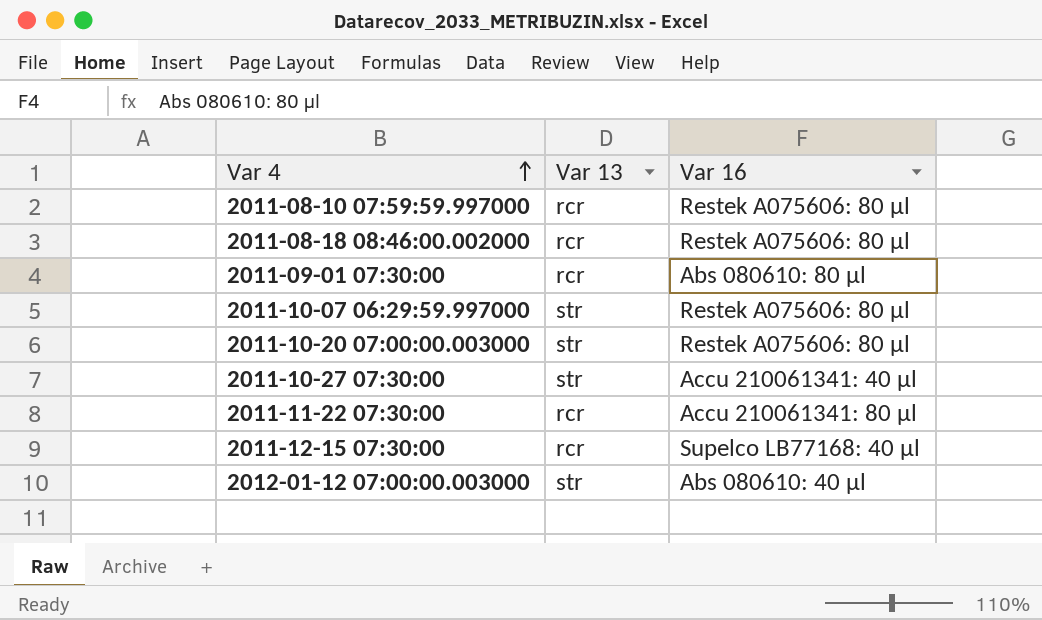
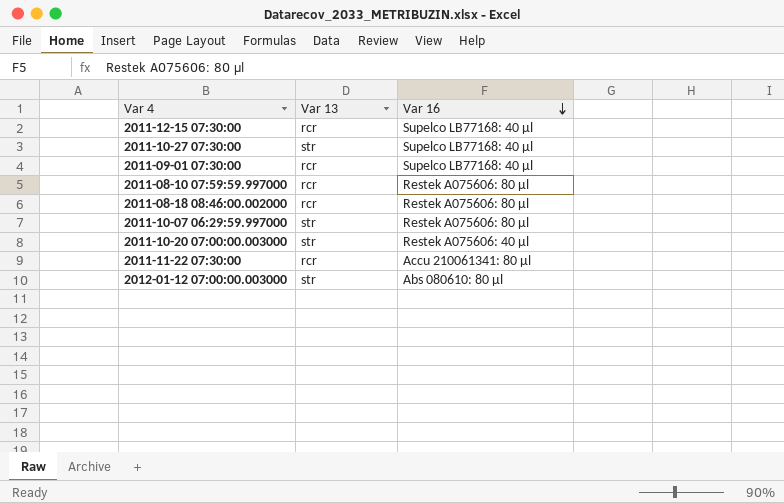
row order: Var 4 ascending -> Var 16 descending
2011-10-27 07:30:00 | Var 16: Accu 210061341: 40 µl -> Supelco LB77168: 40 µl
2011-09-01 07:30:00 | Var 16: Abs 080610: 80 µl -> Supelco LB77168: 40 µl
2011-10-20 07:00:00.003000 | Var 16: Restek A075606: 80 µl -> Restek A075606: 40 µl
2012-01-12 07:00:00.003000 | Var 16: Abs 080610: 40 µl -> Abs 080610: 80 µl

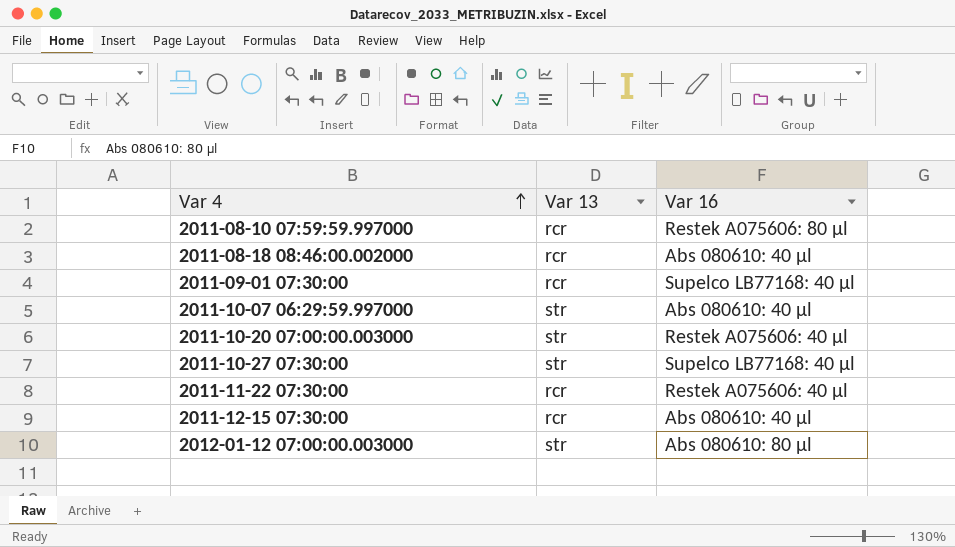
row order: Var 16 descending -> Var 4 ascending
2011-08-18 08:46:00.002000 | Var 16: Restek A075606: 80 µl -> Abs 080610: 40 µl
2011-10-07 06:29:59.997000 | Var 16: Restek A075606: 80 µl -> Abs 080610: 40 µl
2011-11-22 07:30:00 | Var 16: Accu 210061341: 80 µl -> Restek A075606: 40 µl
2011-12-15 07:30:00 | Var 16: Supelco LB77168: 40 µl -> Abs 080610: 40 µl

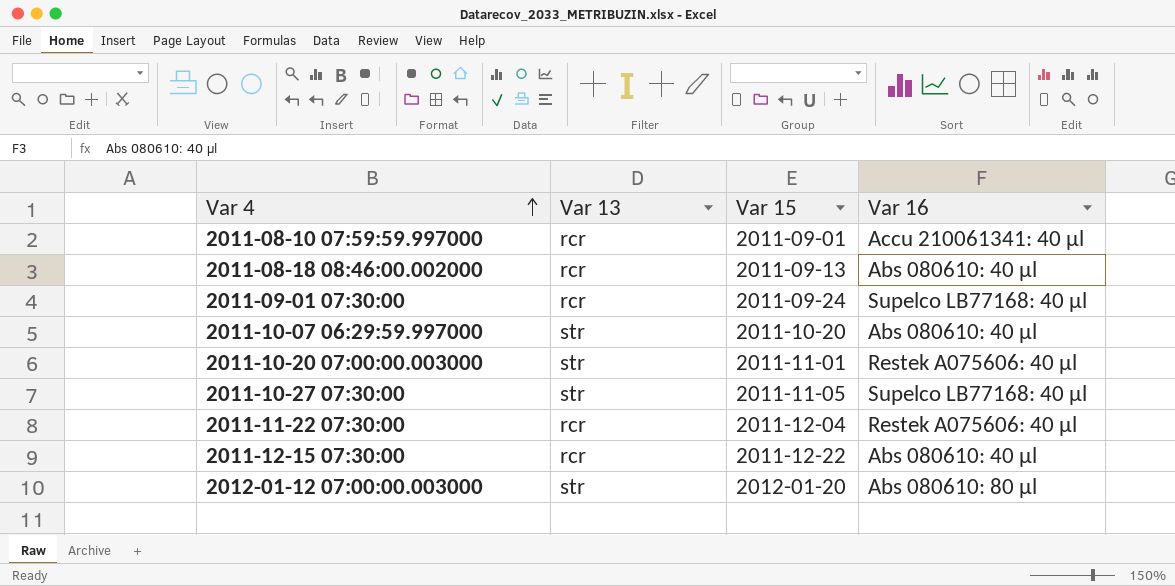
column Var 15 | position: none -> 3
2011-08-10 07:59:59.997000 | Var 16: Restek A075606: 80 µl -> Accu 210061341: 40 µl

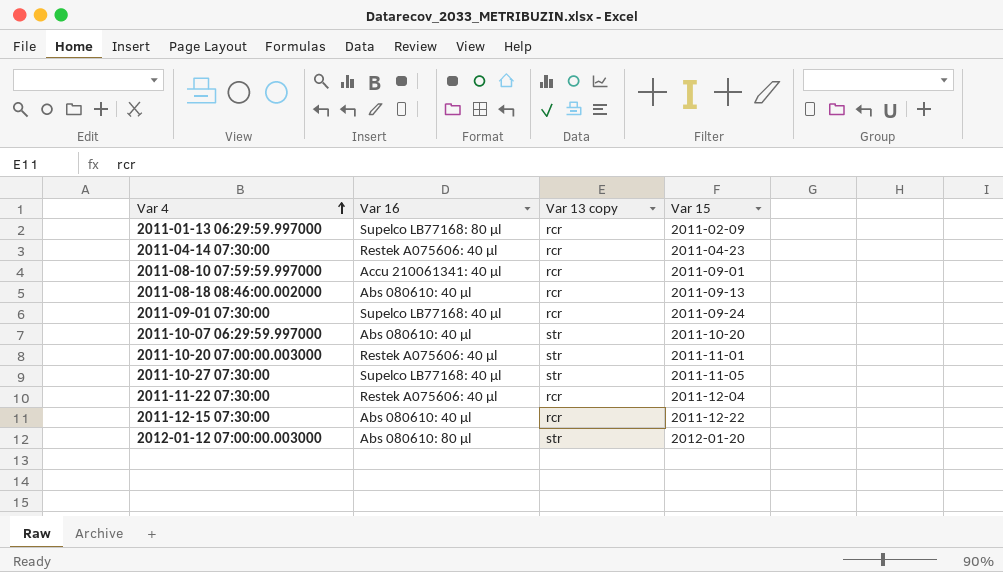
column Var 16 | position: 4 -> 2
column name: Var 13 -> Var 13 copy
row 2011-01-13 06:29:59.997000: none -> Supelco LB77168: 80 µl | rcr | 2011-02-09
row 2011-04-14 07:30:00: none -> Restek A075606: 40 µl | rcr | 2011-04-23

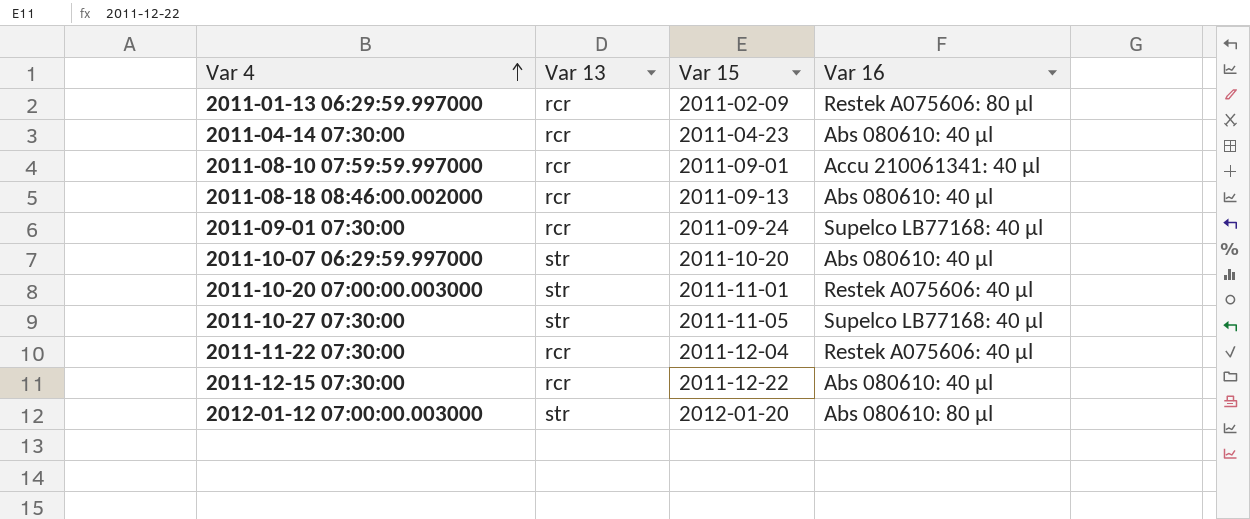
column name: Var 13 copy -> Var 13
column Var 16 | position: 2 -> 4
2011-01-13 06:29:59.997000 | Var 16: Supelco LB77168: 80 µl -> Restek A075606: 80 µl
2011-04-14 07:30:00 | Var 16: Restek A075606: 40 µl -> Abs 080610: 40 µl

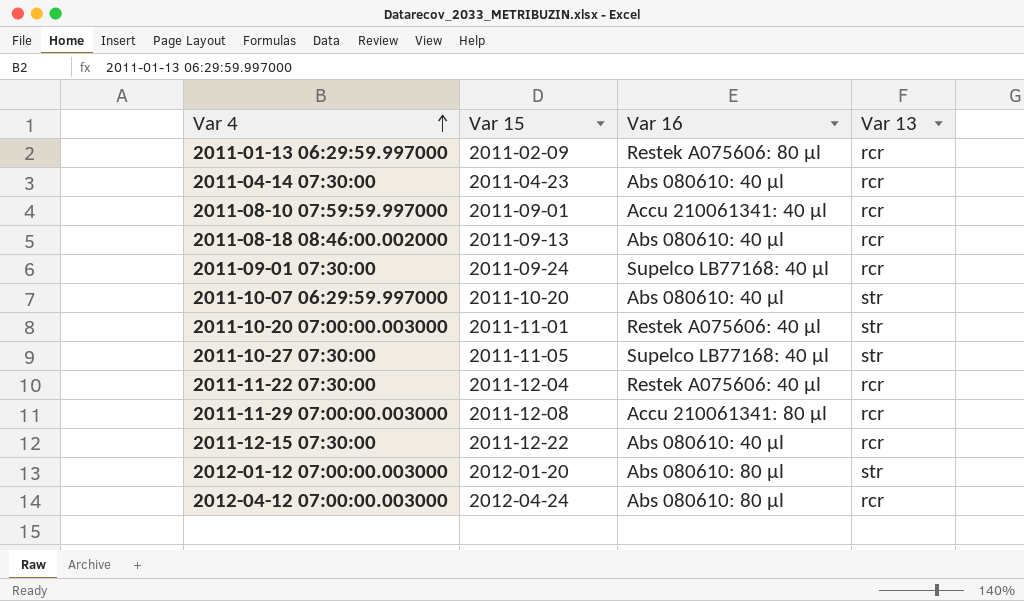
column Var 13 | position: 2 -> 4
row 2011-11-29 07:00:00.003000: none -> 2011-12-08 | Accu 210061341: 80 µl | rcr
row 2012-04-12 07:00:00.003000: none -> 2012-04-24 | Abs 080610: 80 µl | rcr

